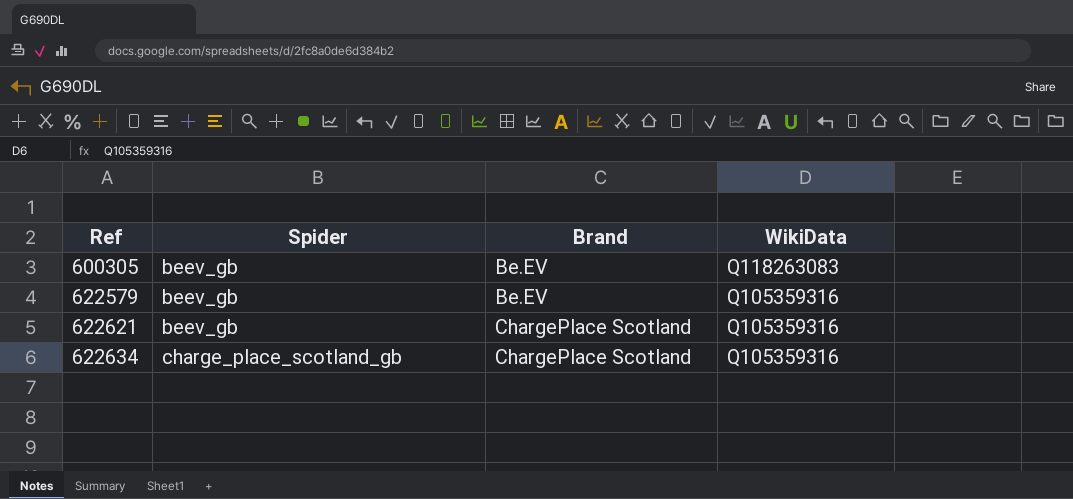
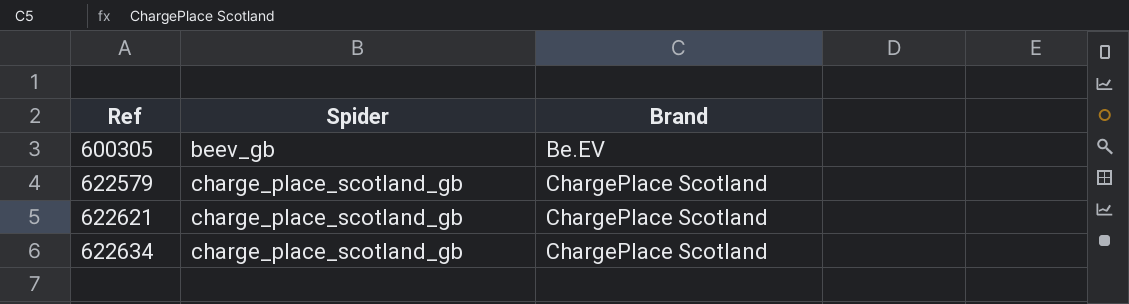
column WikiData | position: 4 -> none
622579 | Spider: beev_gb -> charge_place_scotland_gb
622579 | Brand: Be.EV -> ChargePlace Scotland
622621 | Spider: beev_gb -> charge_place_scotland_gb

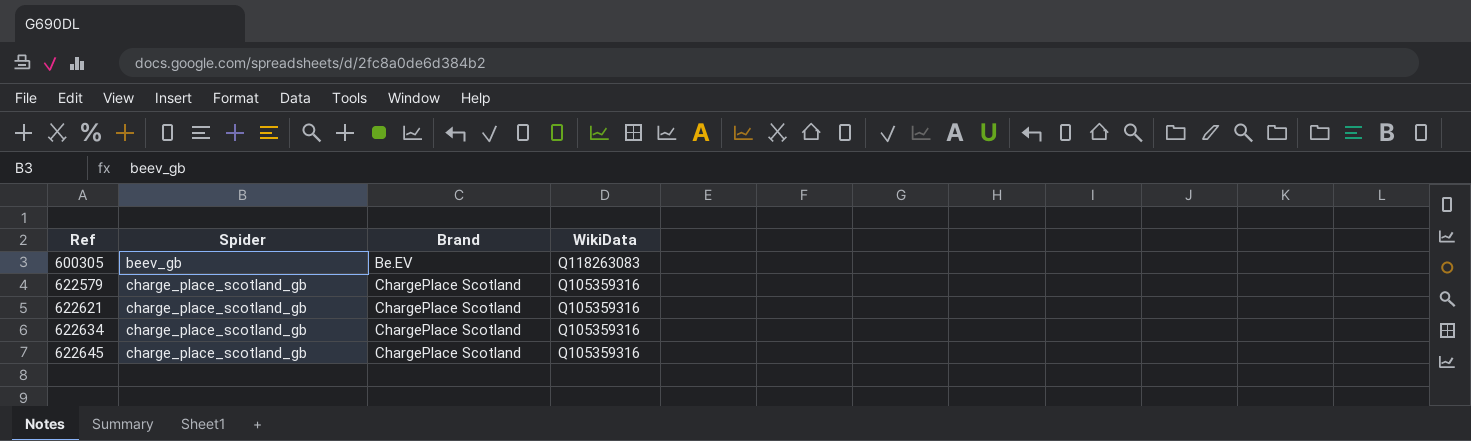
column WikiData | position: none -> 4
row 622645: none -> charge_place_scotland_gb | ChargePlace Scotland | Q105359316

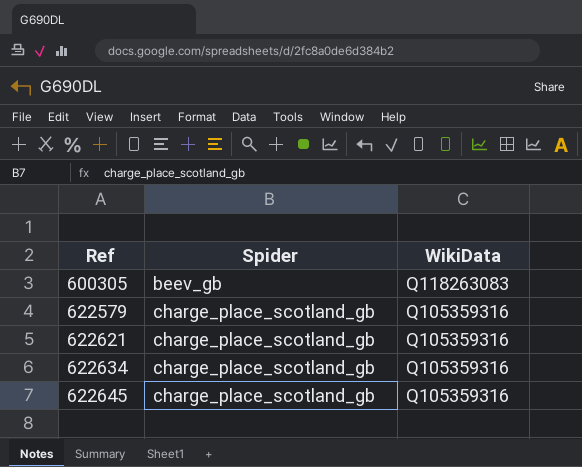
column Brand | position: 3 -> none

